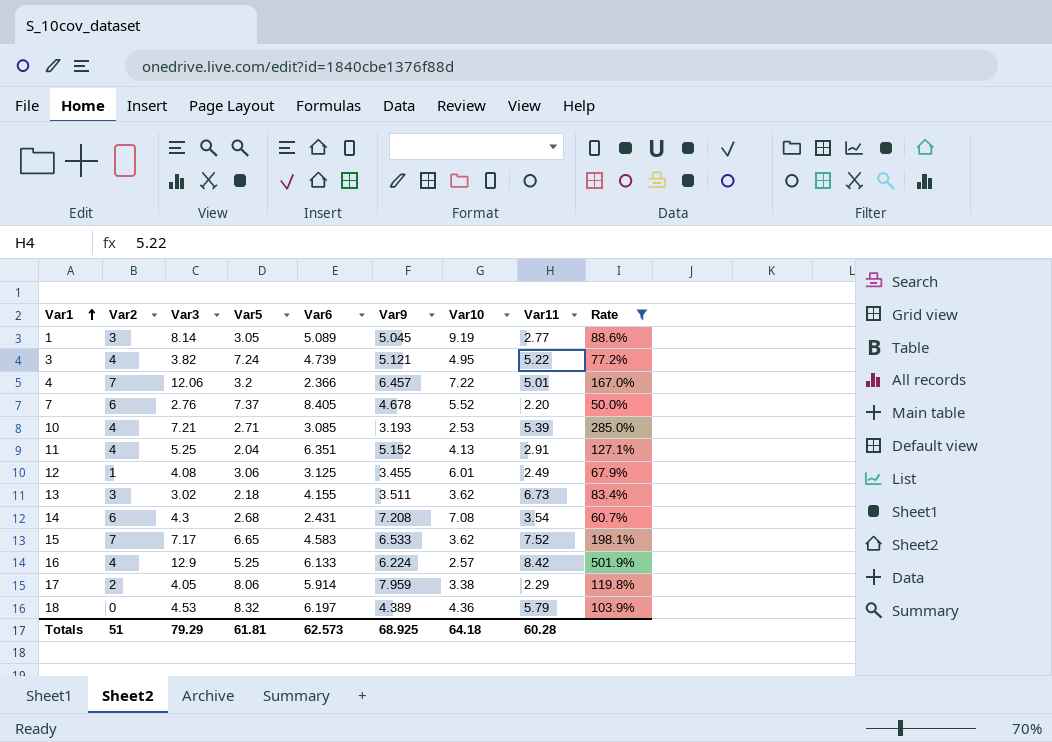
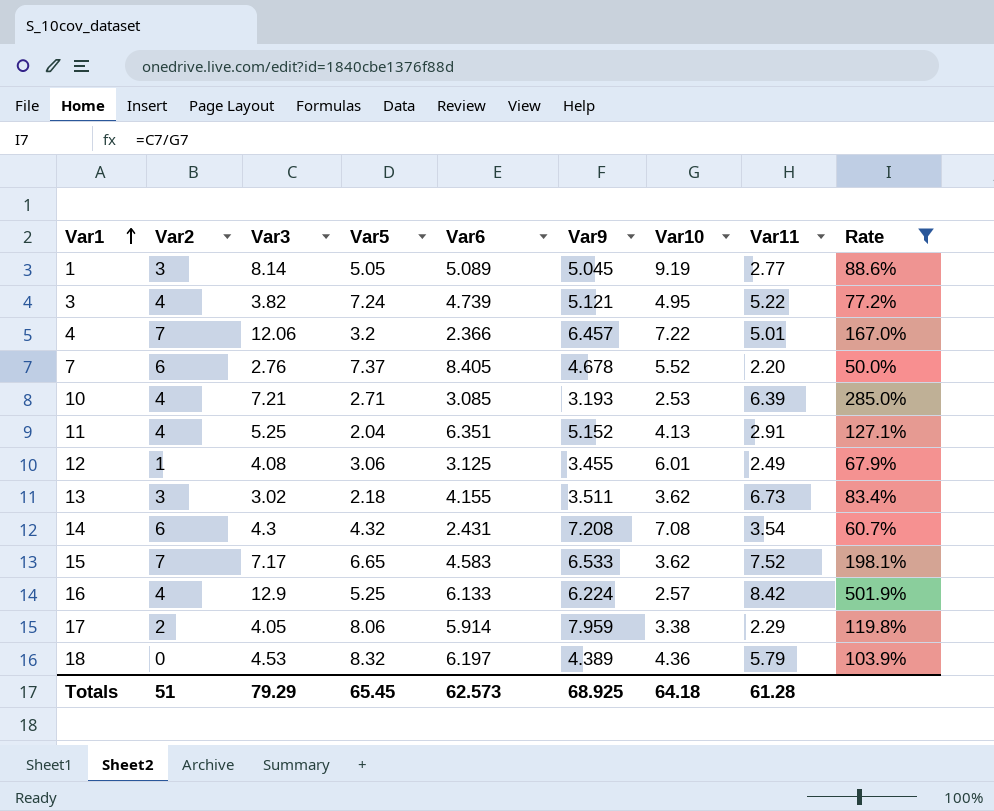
1 | Var5: 3.05 -> 5.05
10 | Var11: 5.39 -> 6.39
14 | Var5: 2.68 -> 4.32
Totals | Var5: 61.81 -> 65.45
Totals | Var11: 60.28 -> 61.28

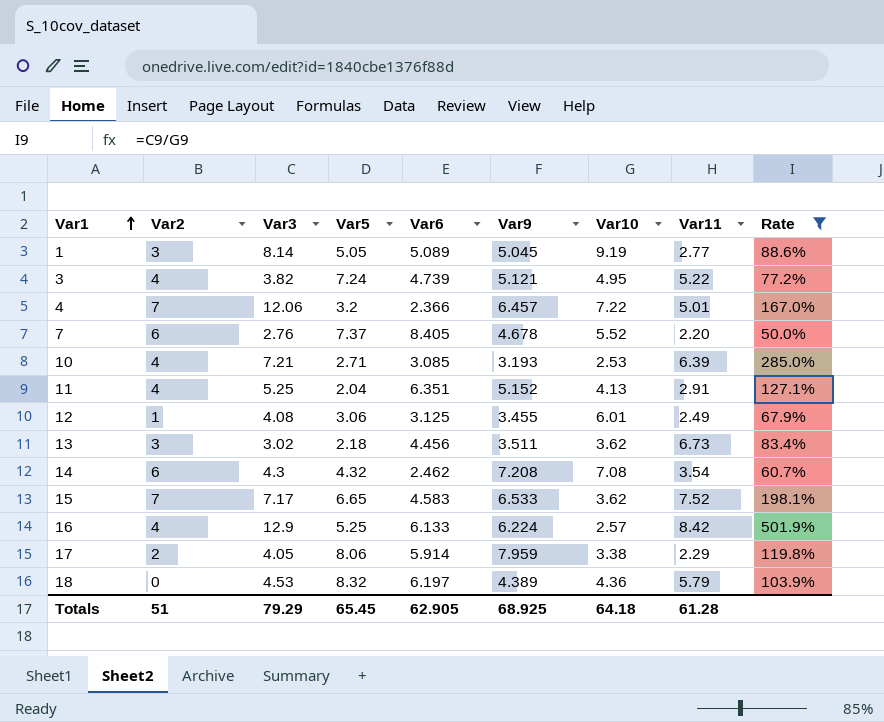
13 | Var6: 4.155 -> 4.456
14 | Var6: 2.431 -> 2.462
Totals | Var6: 62.573 -> 62.905

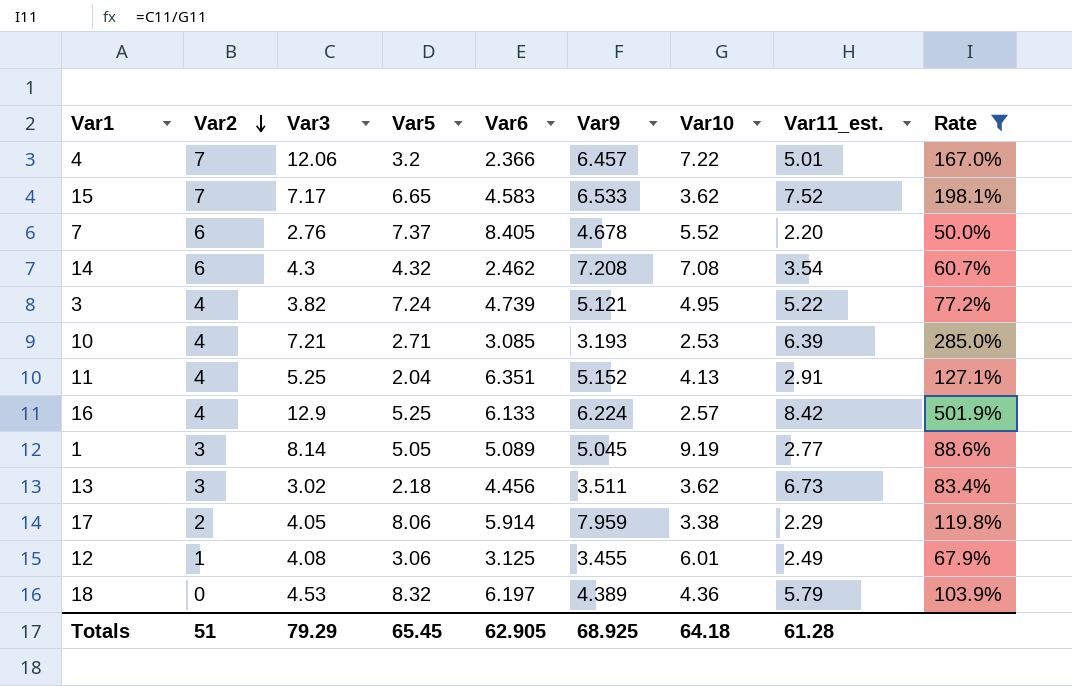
row order: Var1 ascending -> Var2 descending
column name: Var11 -> Var11_est.

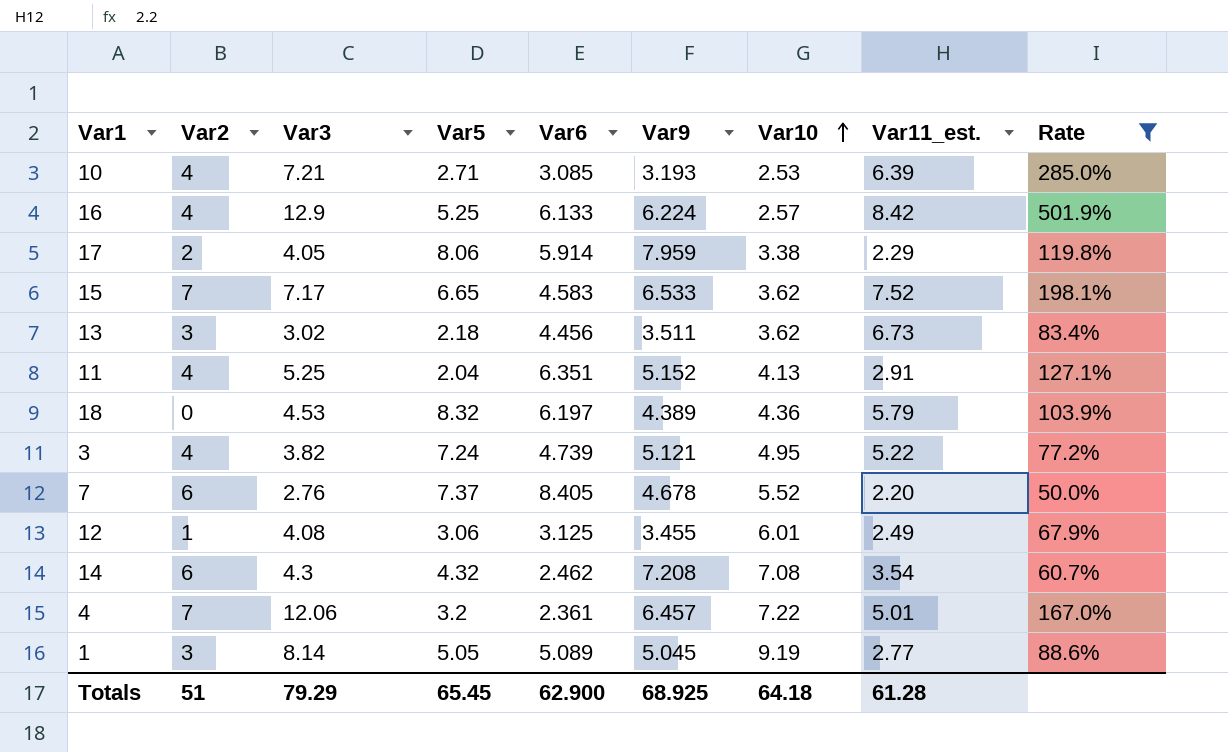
row order: Var2 descending -> Var10 ascending
4 | Var6: 2.366 -> 2.361
Totals | Var6: 62.905 -> 62.900

